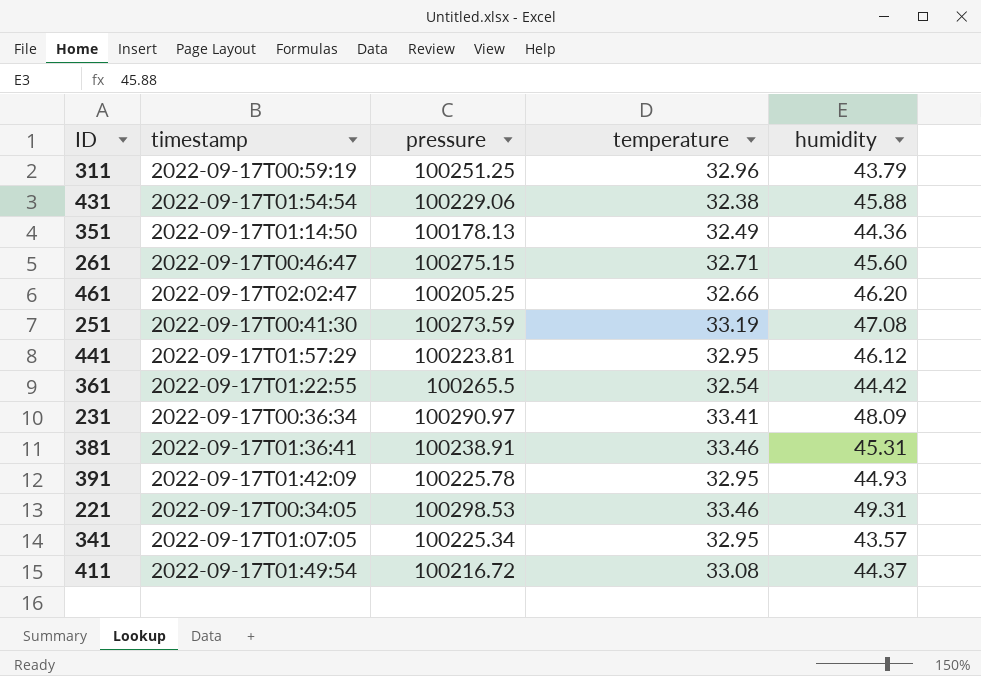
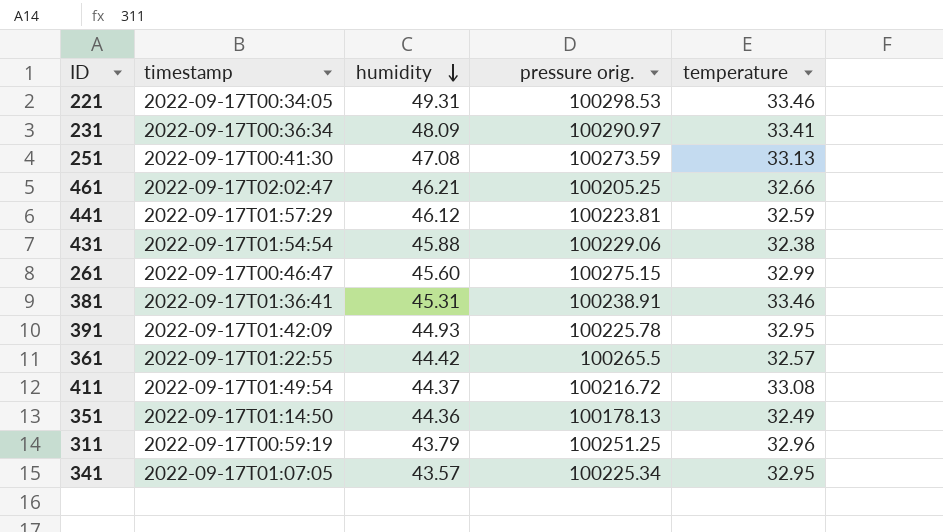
row order: none -> humidity descending
column humidity | position: 5 -> 3
column name: pressure -> pressure orig.
251 | temperature: 33.19 -> 33.13
461 | humidity: 46.20 -> 46.21
441 | temperature: 32.95 -> 32.59
261 | temperature: 32.71 -> 32.99
361 | temperature: 32.54 -> 32.57

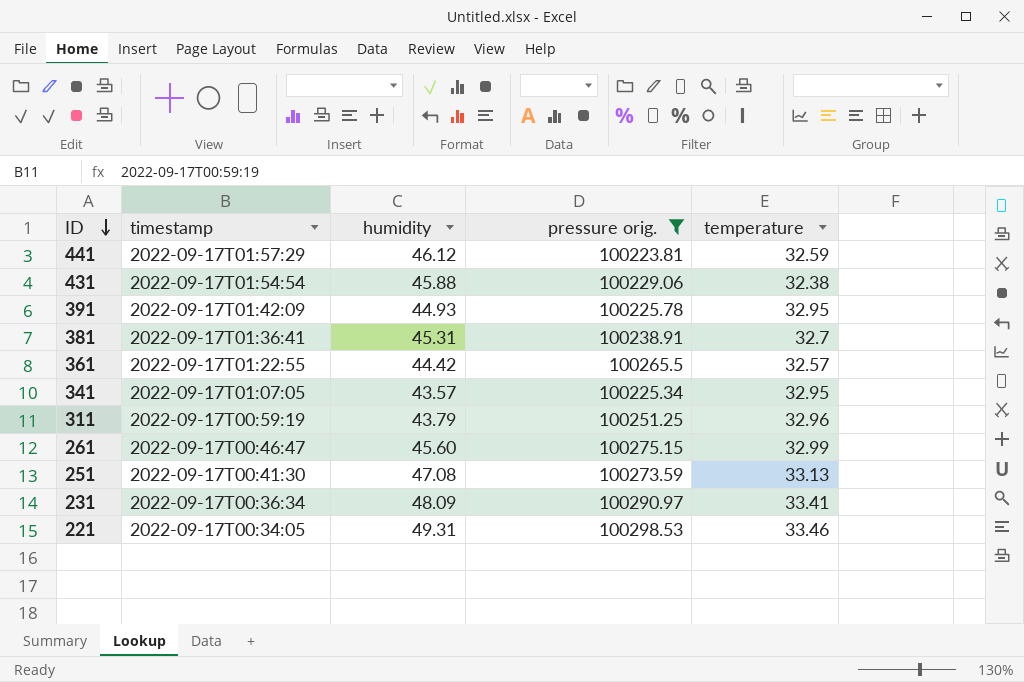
filter: none -> pressure orig. >= 100223.81
row order: humidity descending -> ID descending
381 | temperature: 33.46 -> 32.7

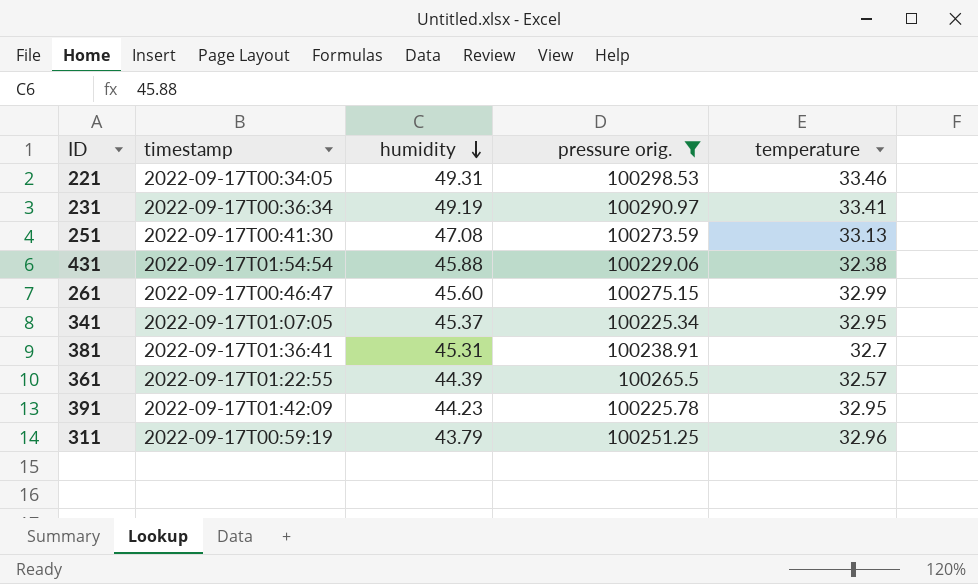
row order: ID descending -> humidity descending
row 441: 2022-09-17T01:57:29 | 46.12 | 100223.81 | 32.59 -> none
231 | humidity: 48.09 -> 49.19
341 | humidity: 43.57 -> 45.37
361 | humidity: 44.42 -> 44.39
391 | humidity: 44.93 -> 44.23

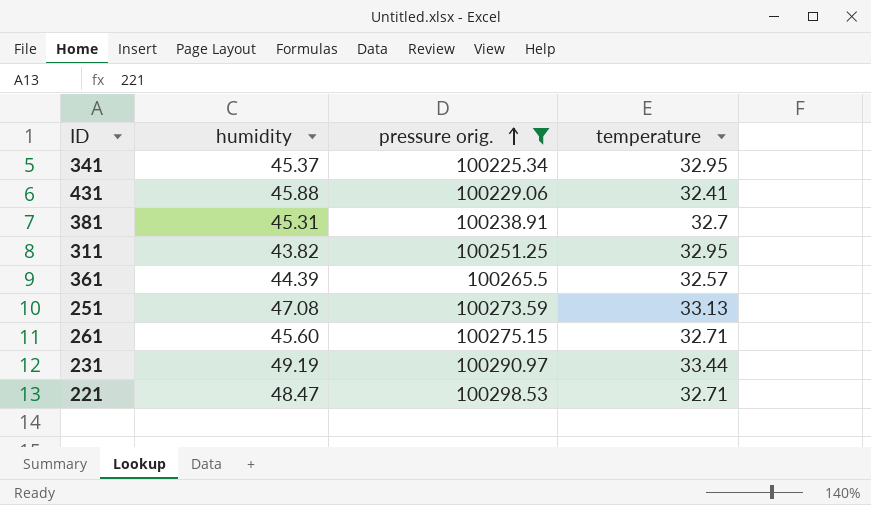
row order: humidity descending -> pressure orig. ascending
column timestamp | position: 2 -> none
row 391: 2022-09-17T01:42:09 | 44.23 | 100225.78 | 32.95 -> none
431 | temperature: 32.38 -> 32.41
311 | humidity: 43.79 -> 43.82
311 | temperature: 32.96 -> 32.95
261 | temperature: 32.99 -> 32.71
231 | temperature: 33.41 -> 33.44
221 | humidity: 49.31 -> 48.47
221 | temperature: 33.46 -> 32.71

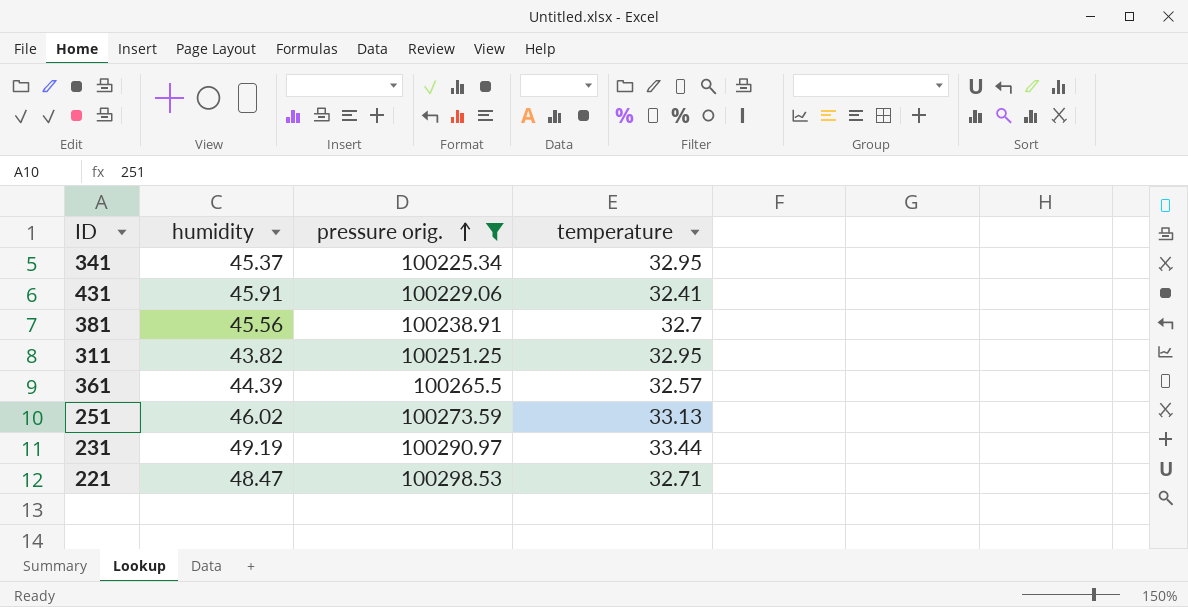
row 261: 45.60 | 100275.15 | 32.71 -> none
431 | humidity: 45.88 -> 45.91
381 | humidity: 45.31 -> 45.56
251 | humidity: 47.08 -> 46.02

